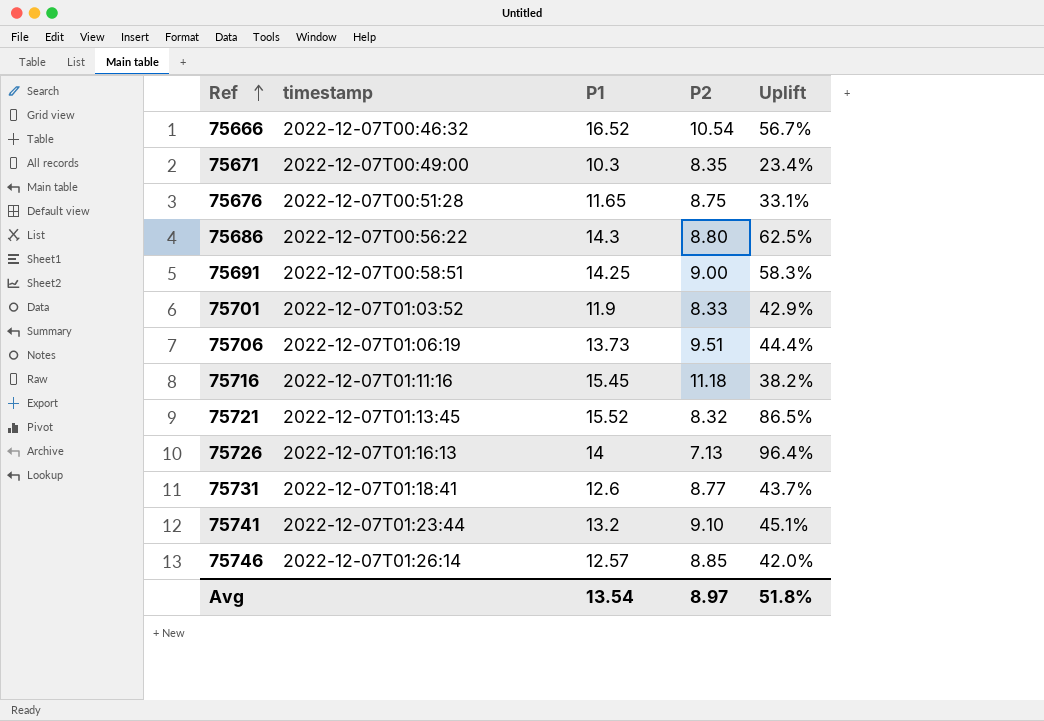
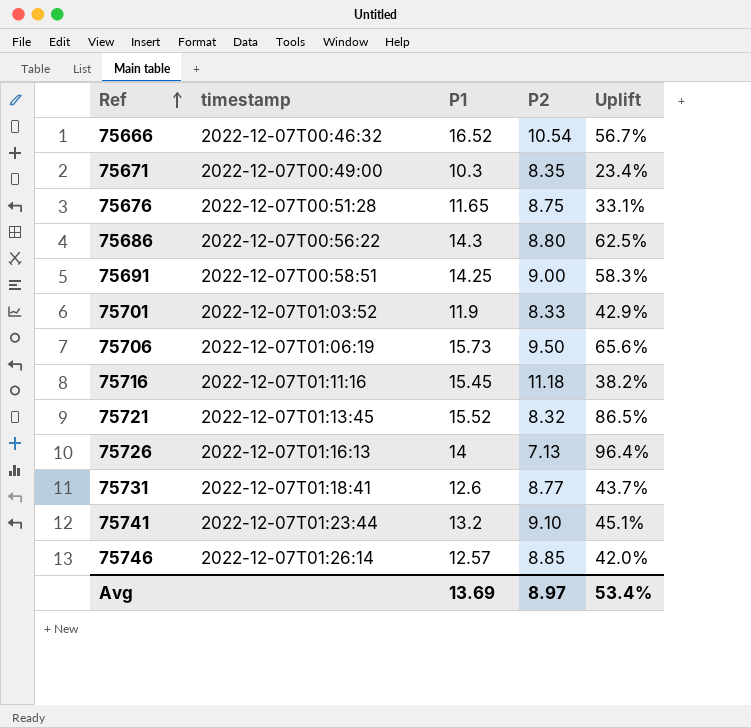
75706 | P1: 13.73 -> 15.73
75706 | P2: 9.51 -> 9.50
75706 | Uplift: 44.4% -> 65.6%
Avg | P1: 13.54 -> 13.69
Avg | Uplift: 51.8% -> 53.4%

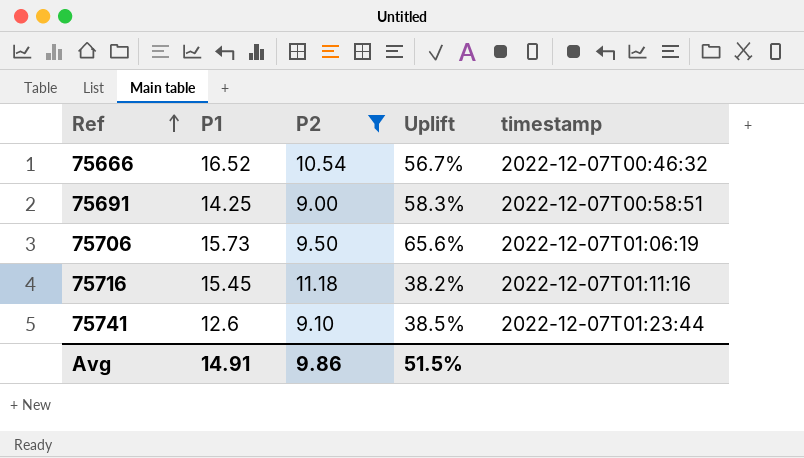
filter: none -> P2 >= 9.00
column timestamp | position: 2 -> 5
75741 | P1: 13.2 -> 12.6
75741 | Uplift: 45.1% -> 38.5%
Avg | P1: 13.69 -> 14.91
Avg | P2: 8.97 -> 9.86
Avg | Uplift: 53.4% -> 51.5%

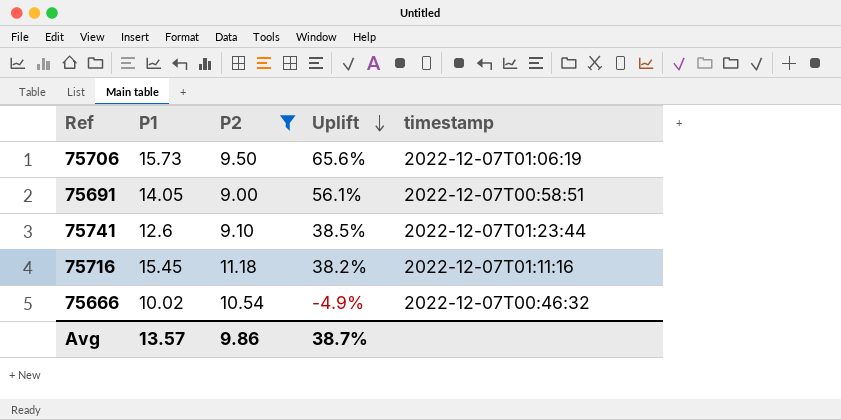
row order: Ref ascending -> Uplift descending
75691 | P1: 14.25 -> 14.05
75691 | Uplift: 58.3% -> 56.1%
75666 | P1: 16.52 -> 10.02
75666 | Uplift: 56.7% -> -4.9%
Avg | P1: 14.91 -> 13.57
Avg | Uplift: 51.5% -> 38.7%

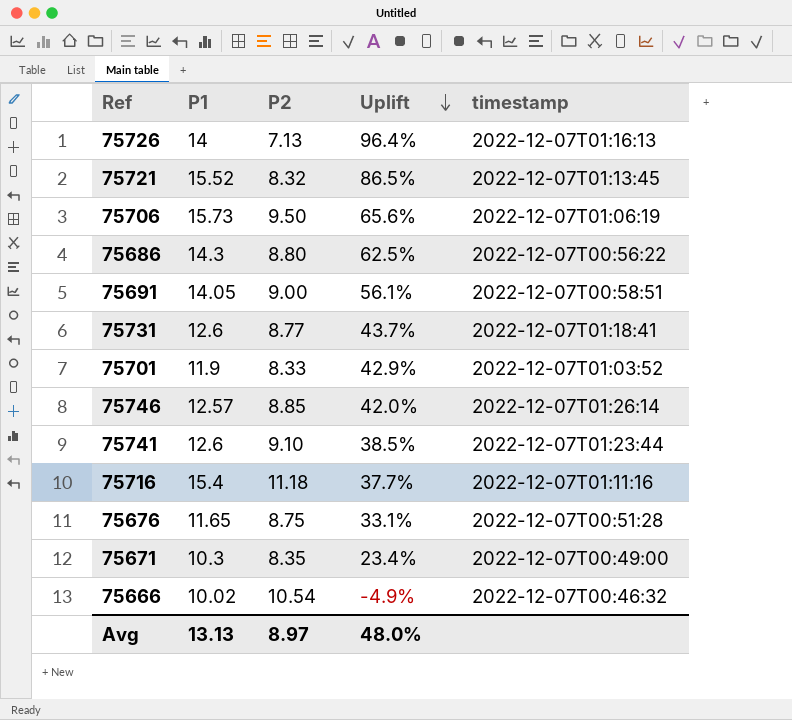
filter: P2 >= 9.00 -> none
75716 | P1: 15.45 -> 15.4
75716 | Uplift: 38.2% -> 37.7%
Avg | P1: 13.57 -> 13.13
Avg | P2: 9.86 -> 8.97
Avg | Uplift: 38.7% -> 48.0%

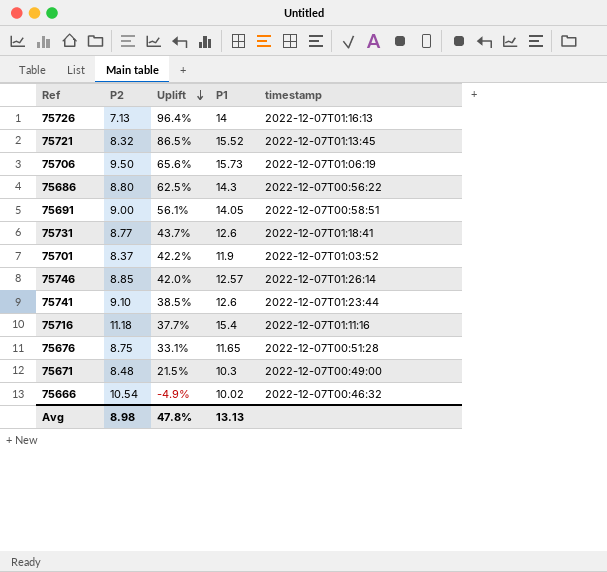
column P1 | position: 2 -> 4
75701 | P2: 8.33 -> 8.37
75701 | Uplift: 42.9% -> 42.2%
75671 | P2: 8.35 -> 8.48
75671 | Uplift: 23.4% -> 21.5%
Avg | P2: 8.97 -> 8.98
Avg | Uplift: 48.0% -> 47.8%

